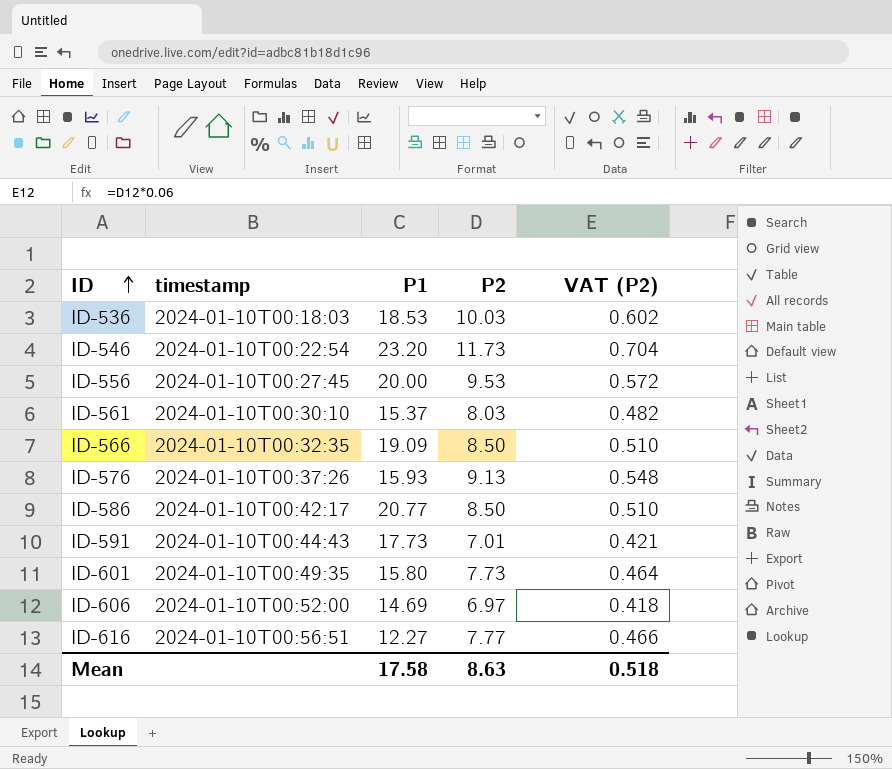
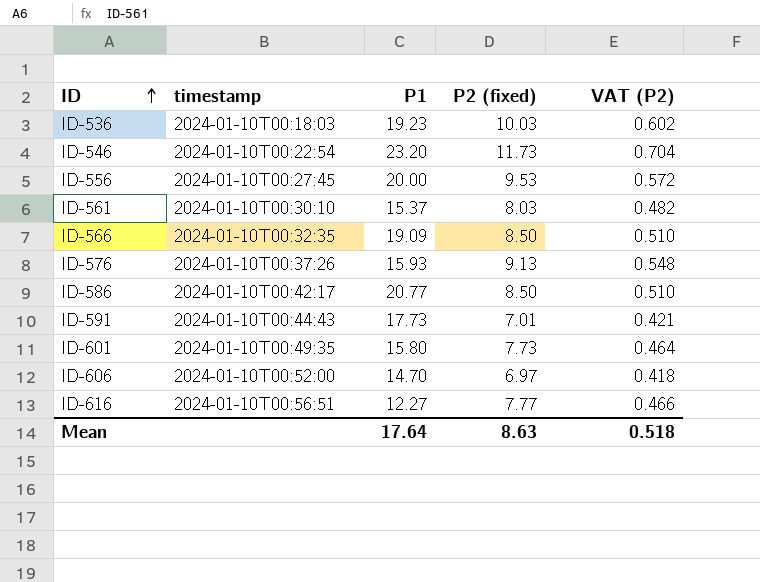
column name: P2 -> P2 (fixed)
ID-536 | P1: 18.53 -> 19.23
ID-606 | P1: 14.69 -> 14.70
Mean | P1: 17.58 -> 17.64

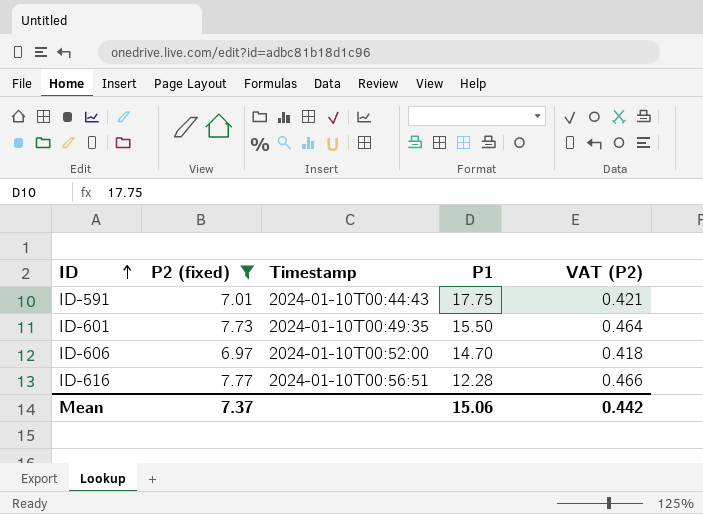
filter: none -> P2 (fixed) <= 7.77
column P2 (fixed) | position: 4 -> 2
column name: timestamp -> Timestamp
ID-591 | P1: 17.73 -> 17.75
ID-601 | P1: 15.80 -> 15.50
ID-616 | P1: 12.27 -> 12.28
Mean | P2 (fixed): 8.63 -> 7.37
Mean | P1: 17.64 -> 15.06
Mean | VAT (P2): 0.518 -> 0.442

